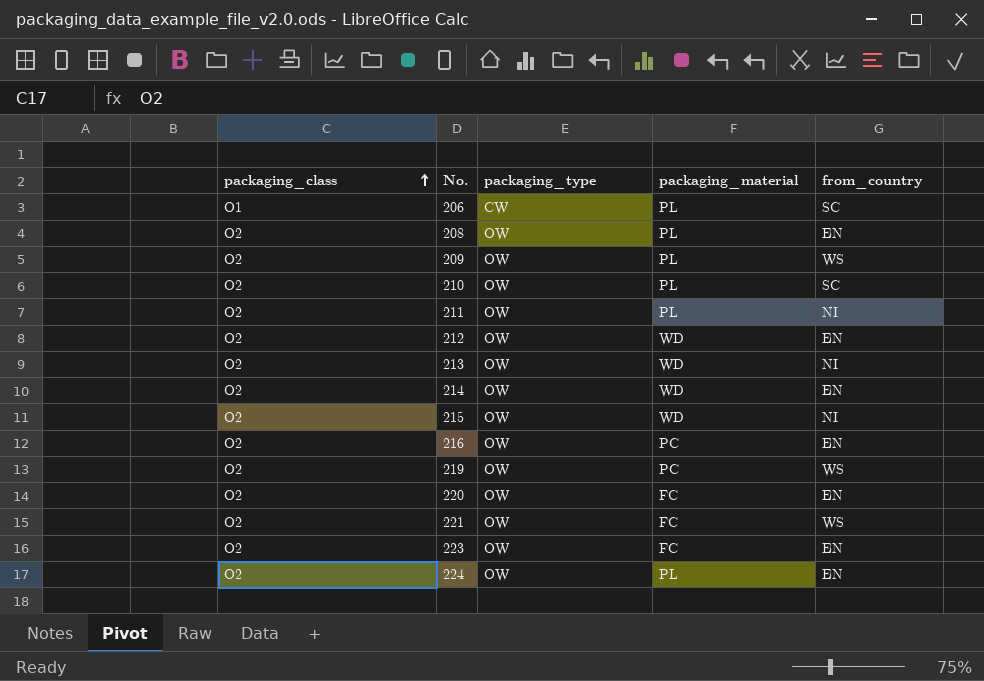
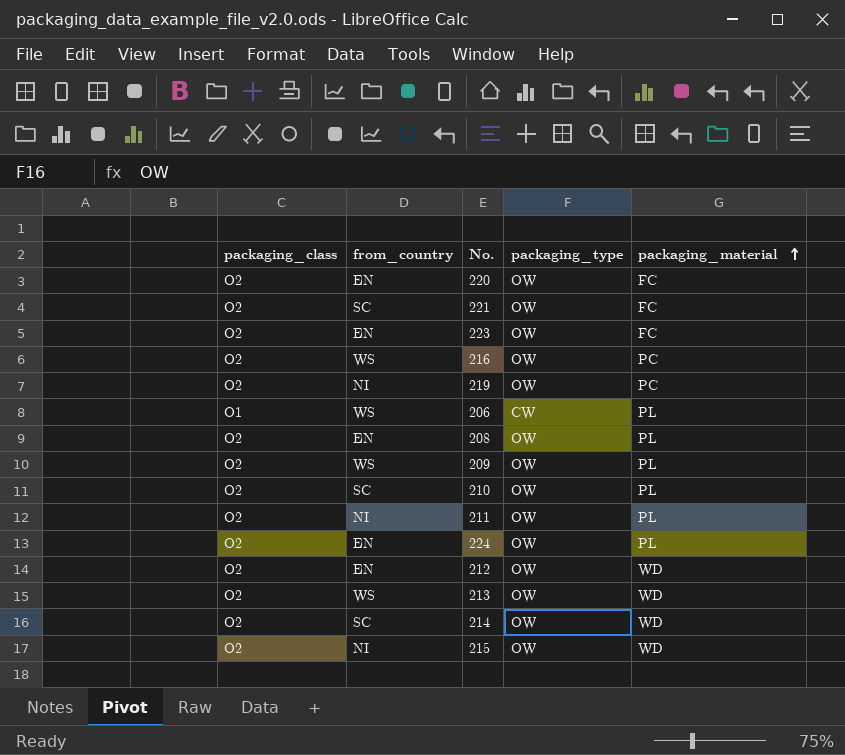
row order: packaging_class ascending -> packaging_material ascending
column from_country | position: 5 -> 2
221 | from_country: WS -> SC
216 | from_country: EN -> WS
219 | from_country: WS -> NI
206 | from_country: SC -> WS
213 | from_country: NI -> WS
214 | from_country: EN -> SC

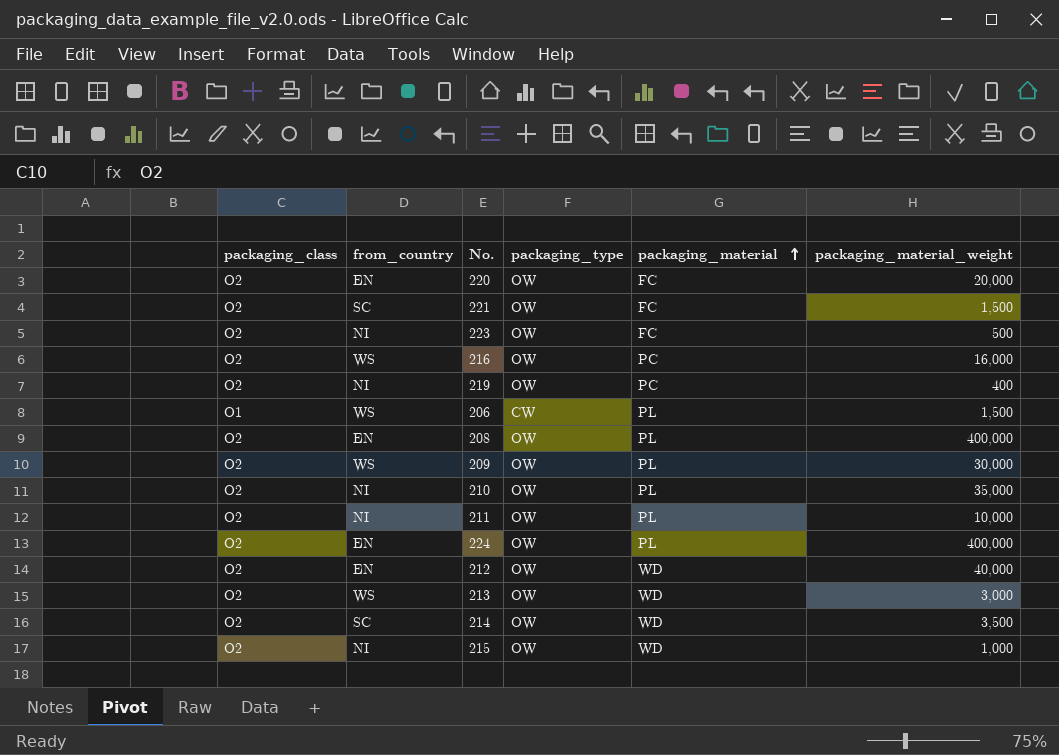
column packaging_material_weight | position: none -> 6
223 | from_country: EN -> NI
210 | from_country: SC -> NI

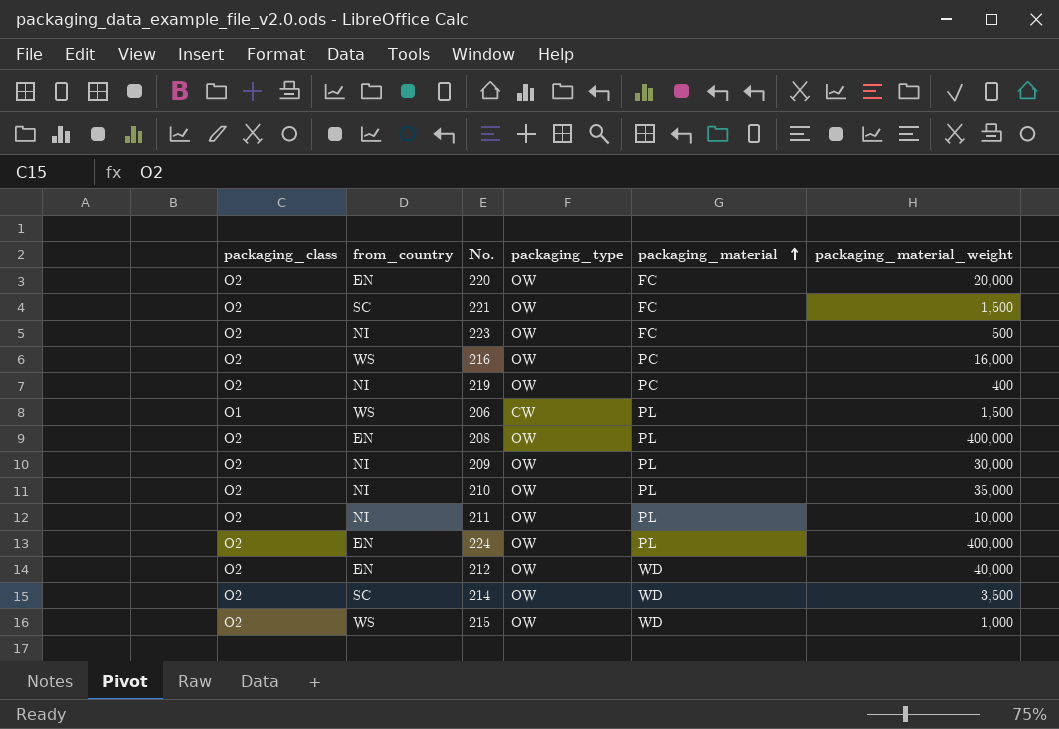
row 213: O2 | WS | OW | WD | 3,000 -> none
209 | from_country: WS -> NI
215 | from_country: NI -> WS

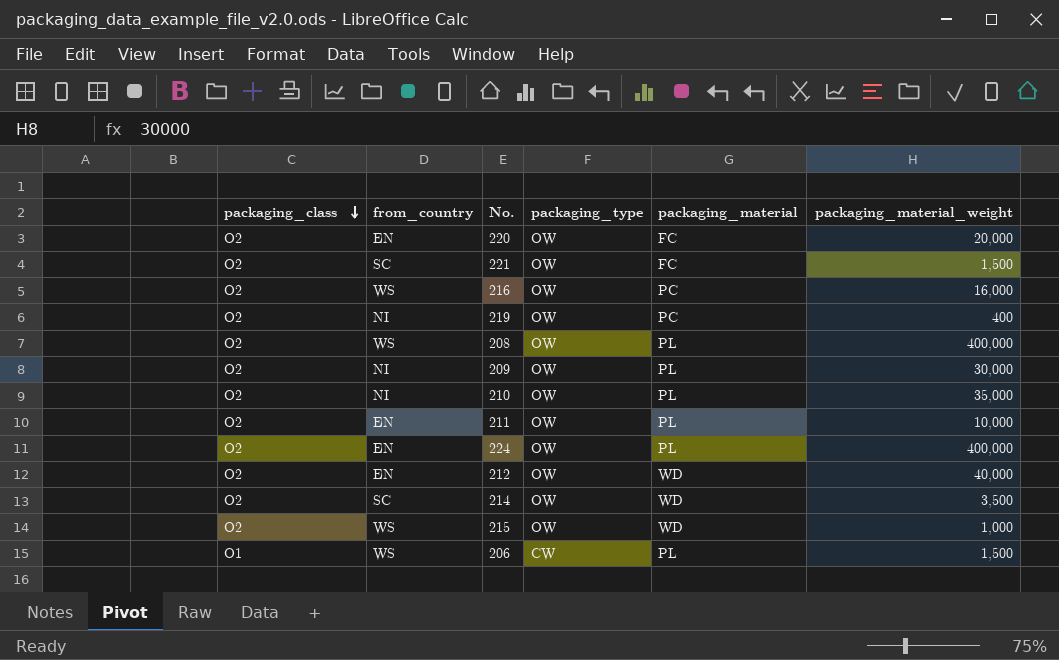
row order: packaging_material ascending -> packaging_class descending
row 223: O2 | NI | OW | FC | 500 -> none
208 | from_country: EN -> WS
211 | from_country: NI -> EN

